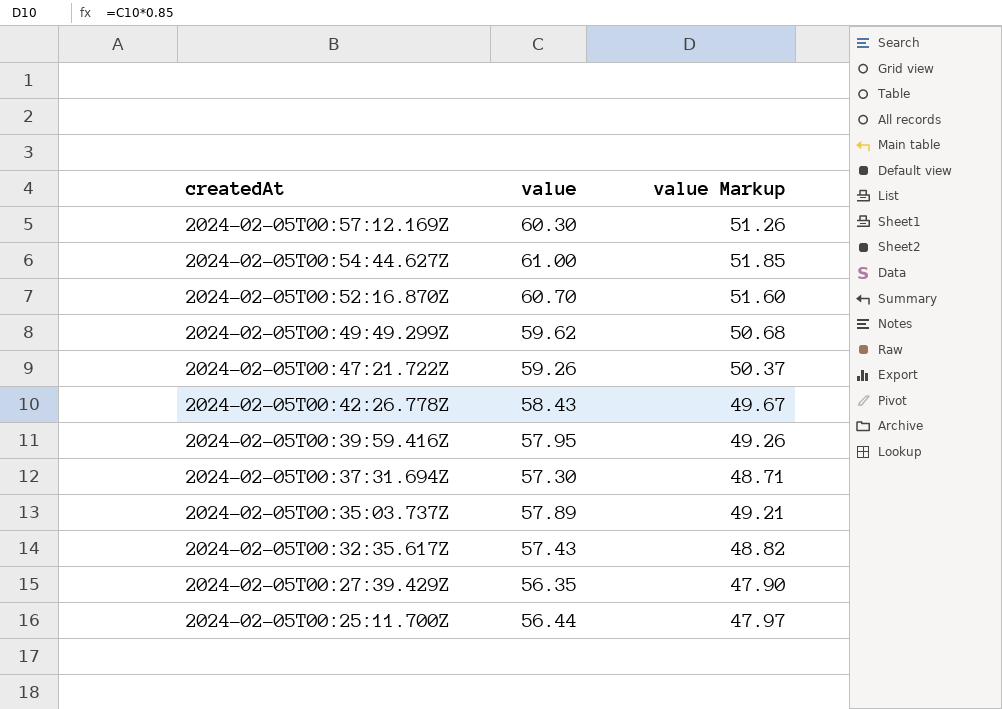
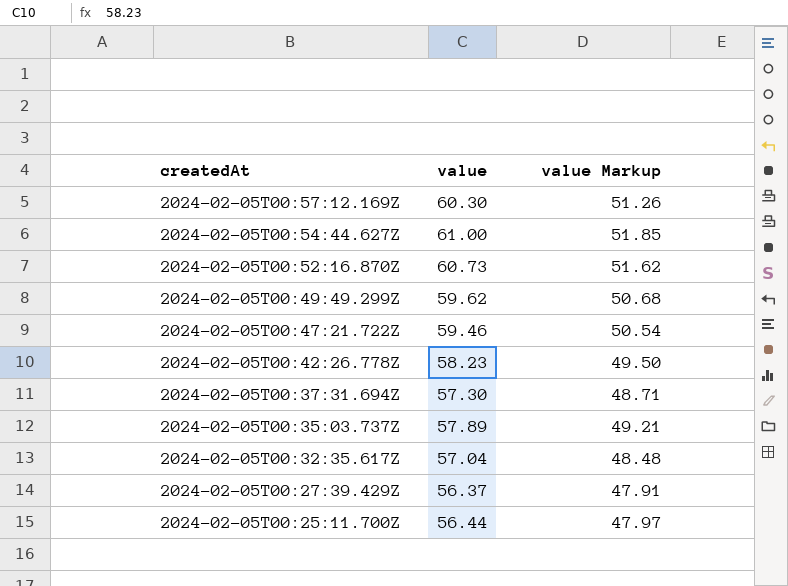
row 2024-02-05T00:39:59.416Z: 57.95 | 49.26 -> none
2024-02-05T00:52:16.870Z | value: 60.70 -> 60.73
2024-02-05T00:52:16.870Z | value Markup: 51.60 -> 51.62
2024-02-05T00:47:21.722Z | value: 59.26 -> 59.46
2024-02-05T00:47:21.722Z | value Markup: 50.37 -> 50.54
2024-02-05T00:42:26.778Z | value: 58.43 -> 58.23
2024-02-05T00:42:26.778Z | value Markup: 49.67 -> 49.50
2024-02-05T00:32:35.617Z | value: 57.43 -> 57.04
2024-02-05T00:32:35.617Z | value Markup: 48.82 -> 48.48
2024-02-05T00:27:39.429Z | value: 56.35 -> 56.37
2024-02-05T00:27:39.429Z | value Markup: 47.90 -> 47.91

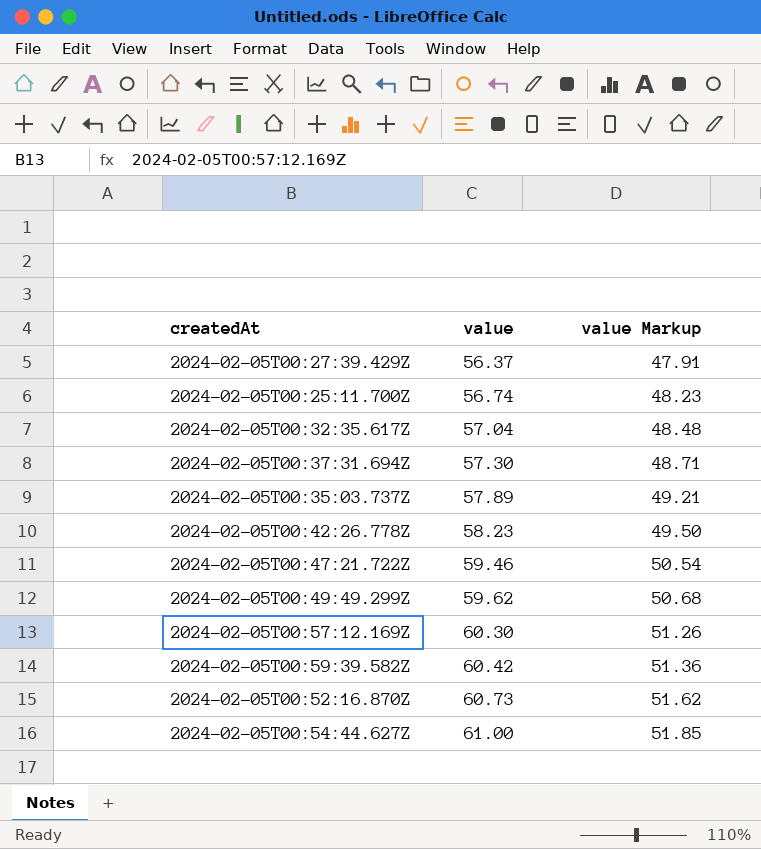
row order: createdAt descending -> value ascending
2024-02-05T00:25:11.700Z | value: 56.44 -> 56.74
2024-02-05T00:25:11.700Z | value Markup: 47.97 -> 48.23
row 2024-02-05T00:59:39.582Z: none -> 60.42 | 51.36

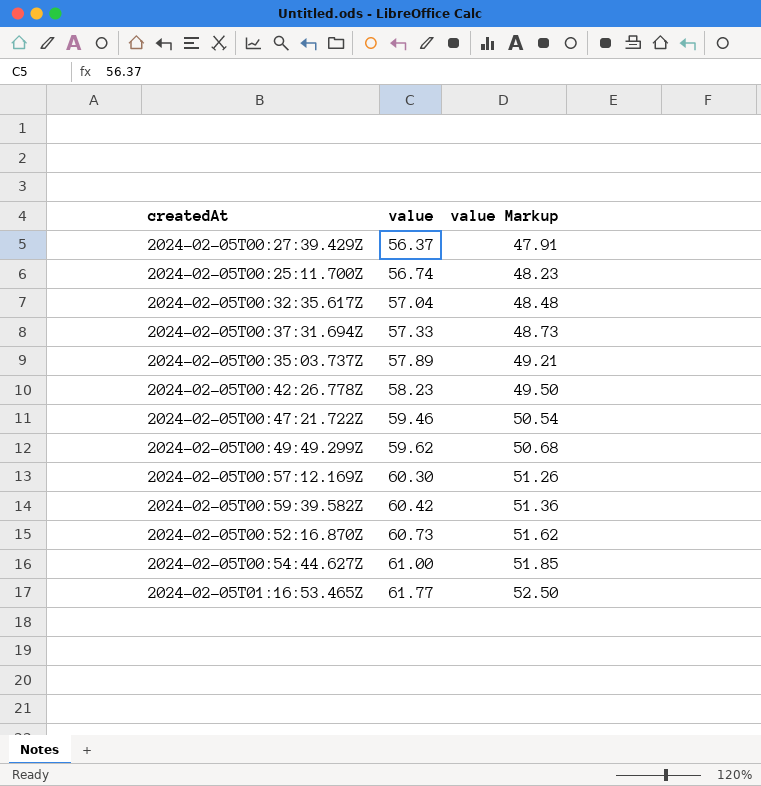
2024-02-05T00:37:31.694Z | value: 57.30 -> 57.33
2024-02-05T00:37:31.694Z | value Markup: 48.71 -> 48.73
row 2024-02-05T01:16:53.465Z: none -> 61.77 | 52.50

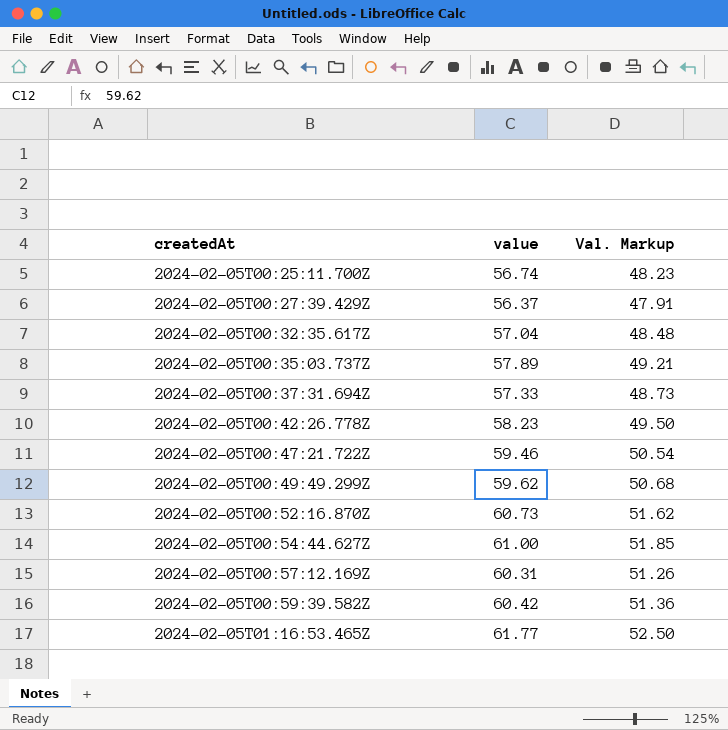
row order: value ascending -> createdAt ascending
column name: value Markup -> Val. Markup
2024-02-05T00:57:12.169Z | value: 60.30 -> 60.31

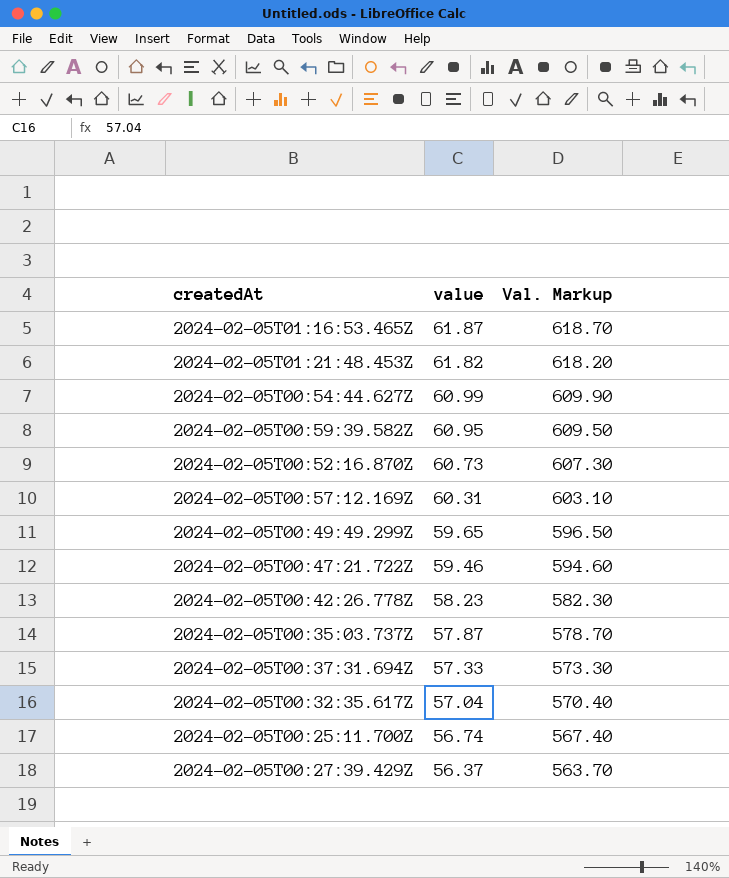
row order: createdAt ascending -> value descending
column Val. Markup | formula: [value] * 0.85 -> [value] * 10
2024-02-05T01:16:53.465Z | value: 61.77 -> 61.87
row 2024-02-05T01:21:48.453Z: none -> 61.82 | 618.20
2024-02-05T00:54:44.627Z | value: 61.00 -> 60.99
2024-02-05T00:59:39.582Z | value: 60.42 -> 60.95
2024-02-05T00:49:49.299Z | value: 59.62 -> 59.65
2024-02-05T00:35:03.737Z | value: 57.89 -> 57.87

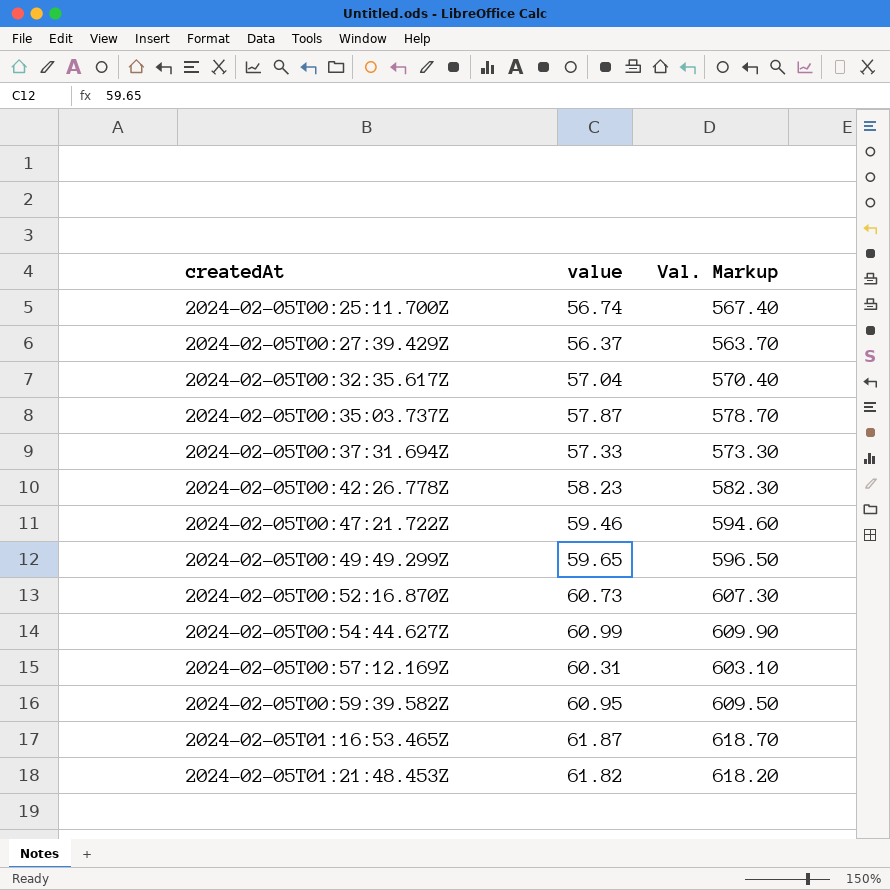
row order: value descending -> createdAt ascending

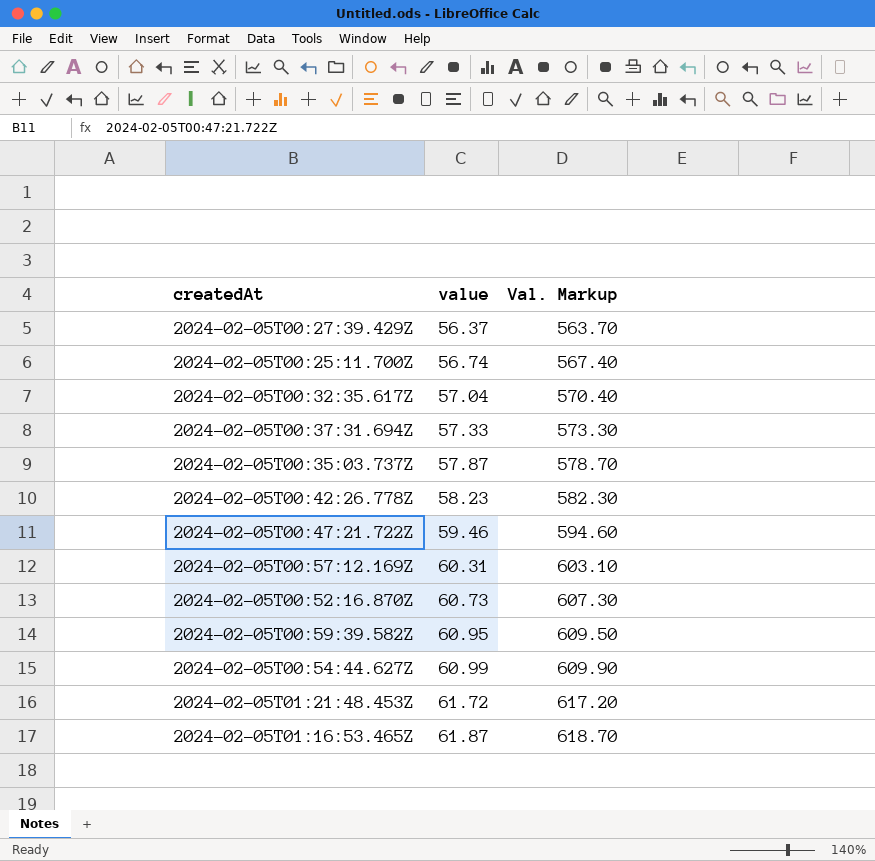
row order: createdAt ascending -> value ascending
row 2024-02-05T00:49:49.299Z: 59.65 | 596.50 -> none
2024-02-05T01:21:48.453Z | value: 61.82 -> 61.72
2024-02-05T01:21:48.453Z | Val. Markup: 618.20 -> 617.20

